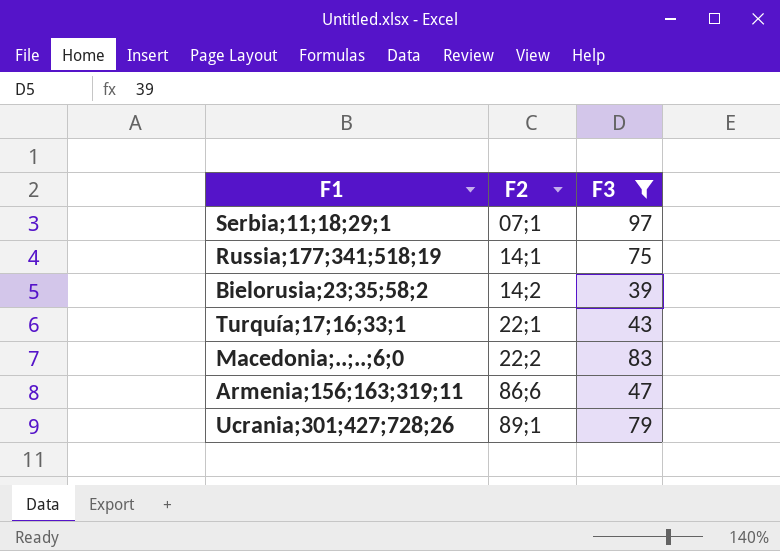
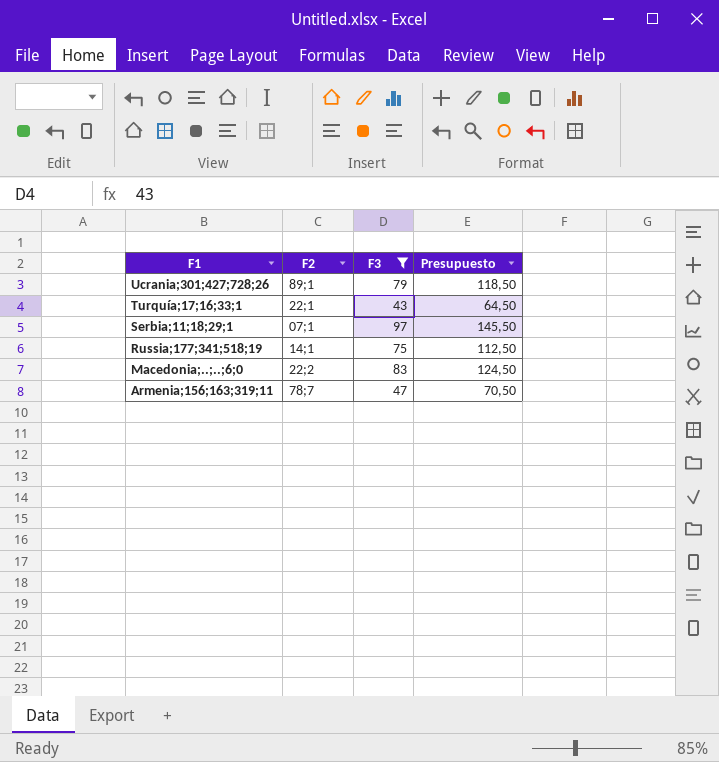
row order: F2 ascending -> F1 descending
column Presupuesto | formula: none -> [F3] * 1,5
row Bielorusia;23;35;58;2: 14;2 | 39 -> none
Armenia;156;163;319;11 | F2: 86;6 -> 78;7

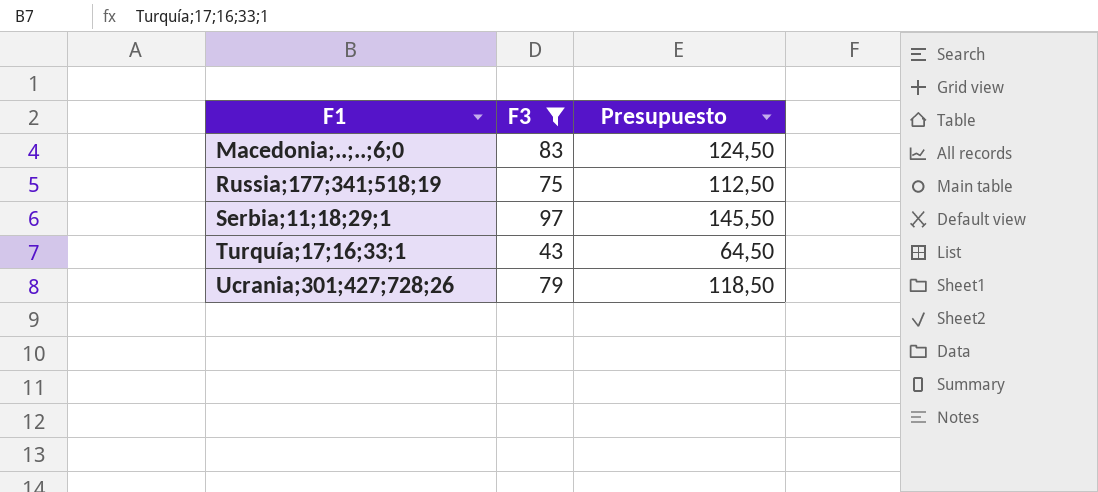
row order: F1 descending -> F1 ascending
column F2 | position: 2 -> none
row Armenia;156;163;319;11: 78;7 | 47 | 70,50 -> none

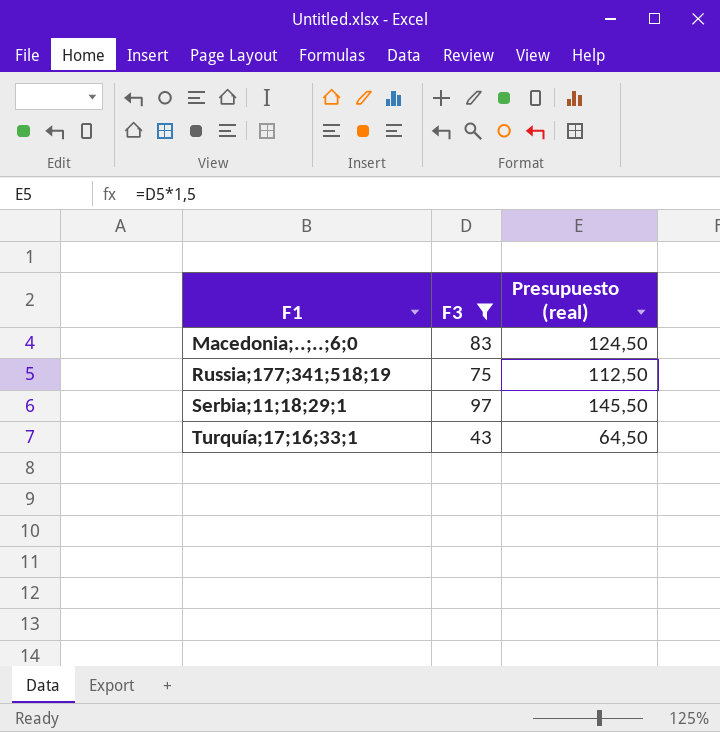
column name: Presupuesto -> Presupuesto (real)
row Ucrania;301;427;728;26: 79 | 118,50 -> none

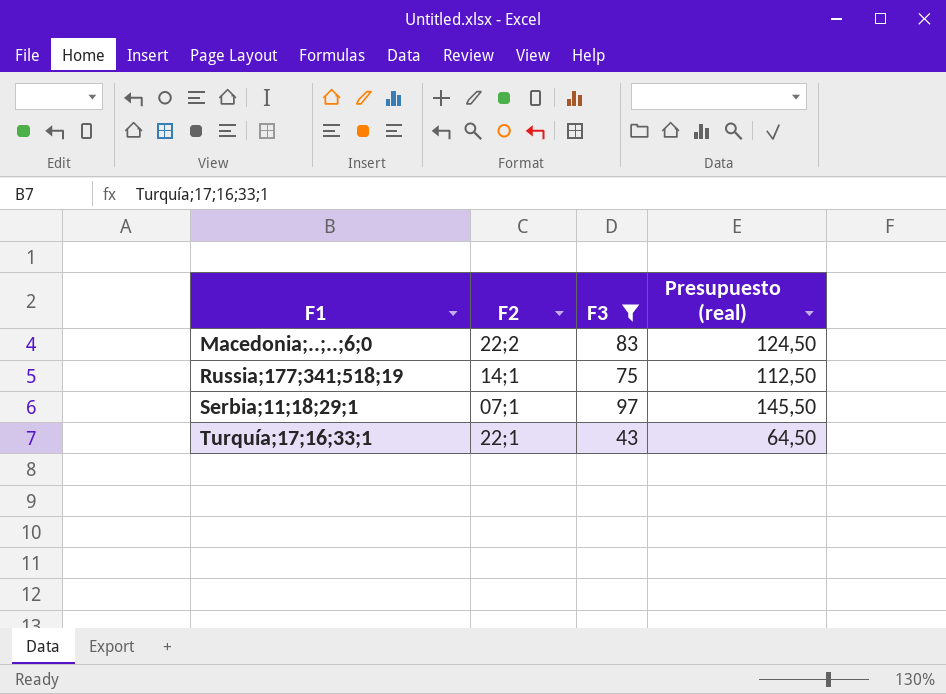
column F2 | position: none -> 2

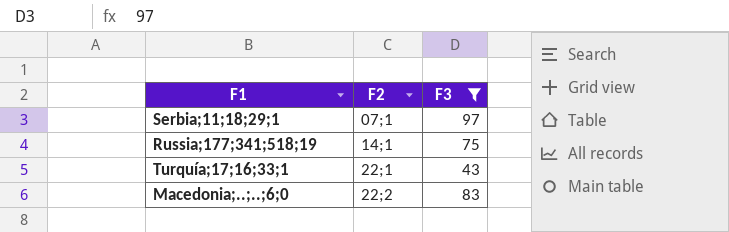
row order: F1 ascending -> F2 ascending
column Presupuesto (real) | formula: [F3] * 1,5 -> none

